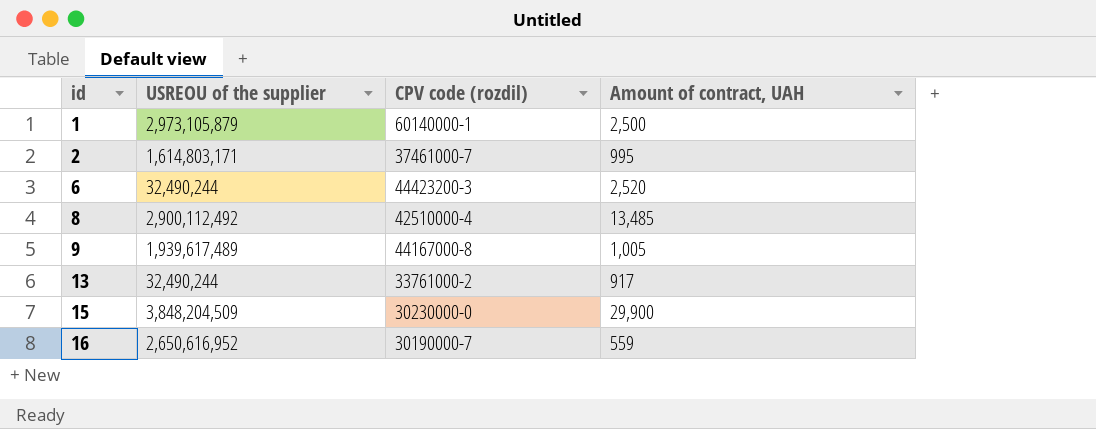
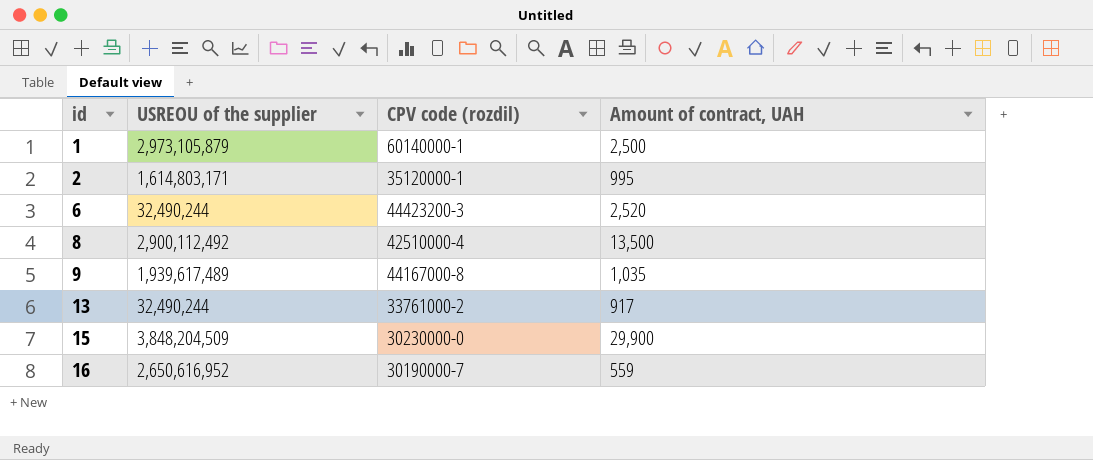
2 | CPV code (rozdil): 37461000-7 -> 35120000-1
8 | Amount of contract, UAH: 13,485 -> 13,500
9 | Amount of contract, UAH: 1,005 -> 1,035

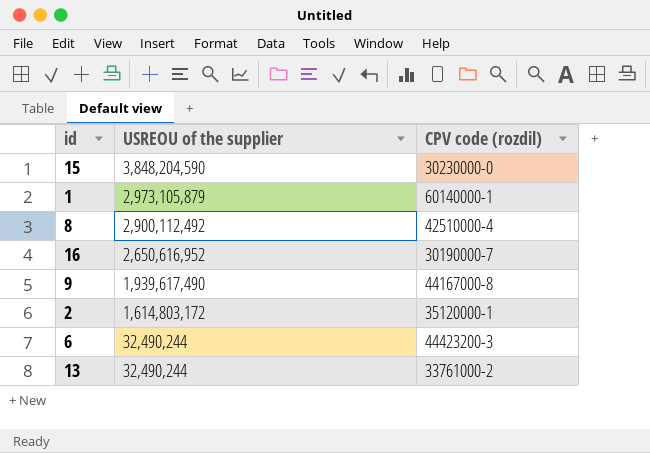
row order: id ascending -> USREOU of the supplier descending
column Amount of contract, UAH | position: 4 -> none
15 | USREOU of the supplier: 3,848,204,509 -> 3,848,204,590
9 | USREOU of the supplier: 1,939,617,489 -> 1,939,617,490
2 | USREOU of the supplier: 1,614,803,171 -> 1,614,803,172

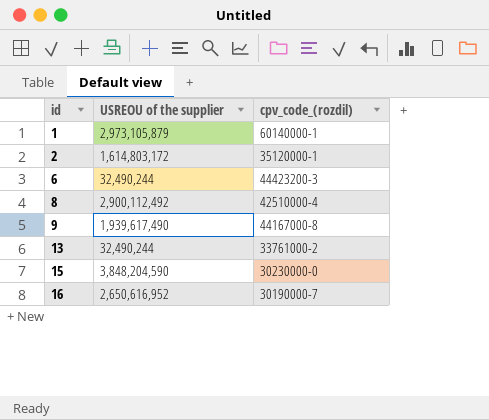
row order: USREOU of the supplier descending -> id ascending
column name: CPV code (rozdil) -> cpv_code_(rozdil)

